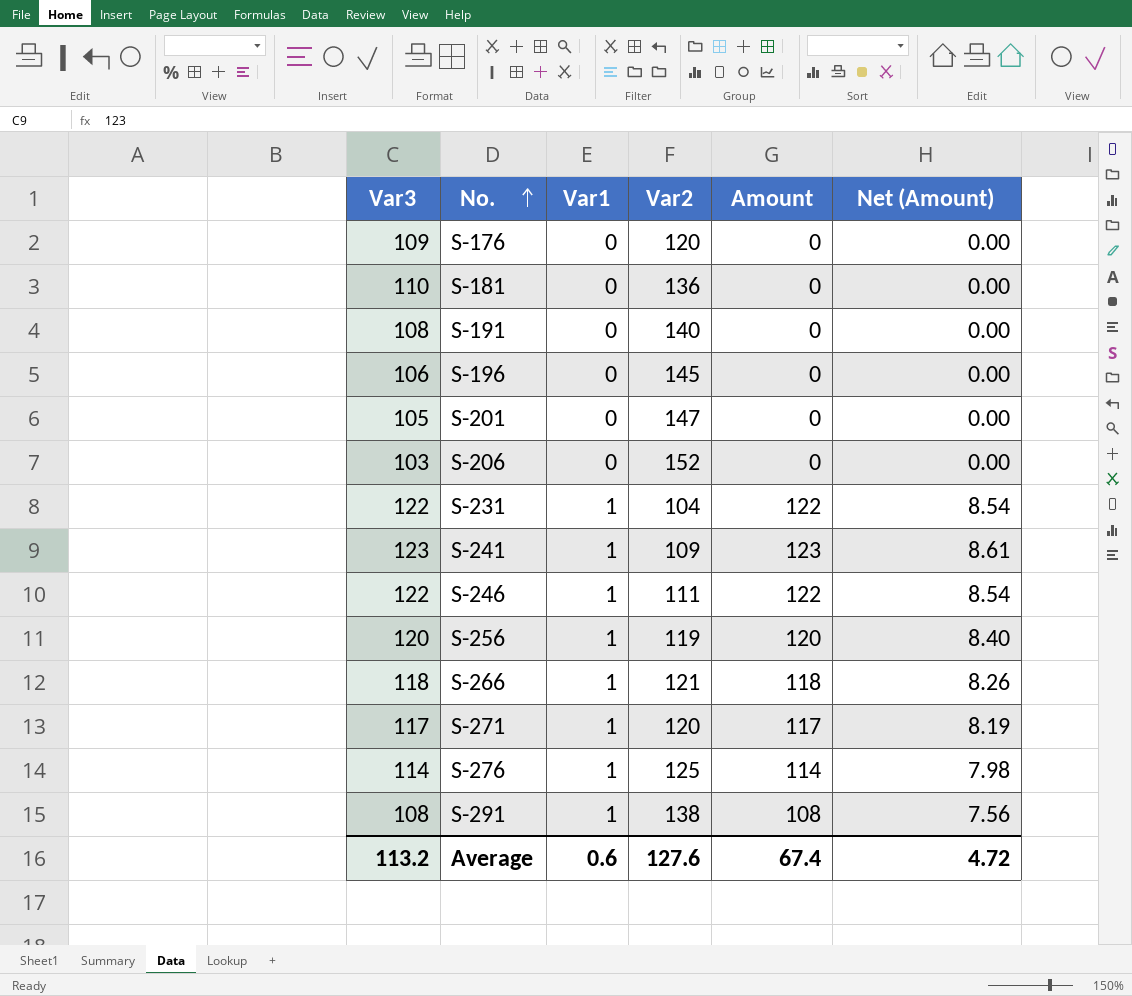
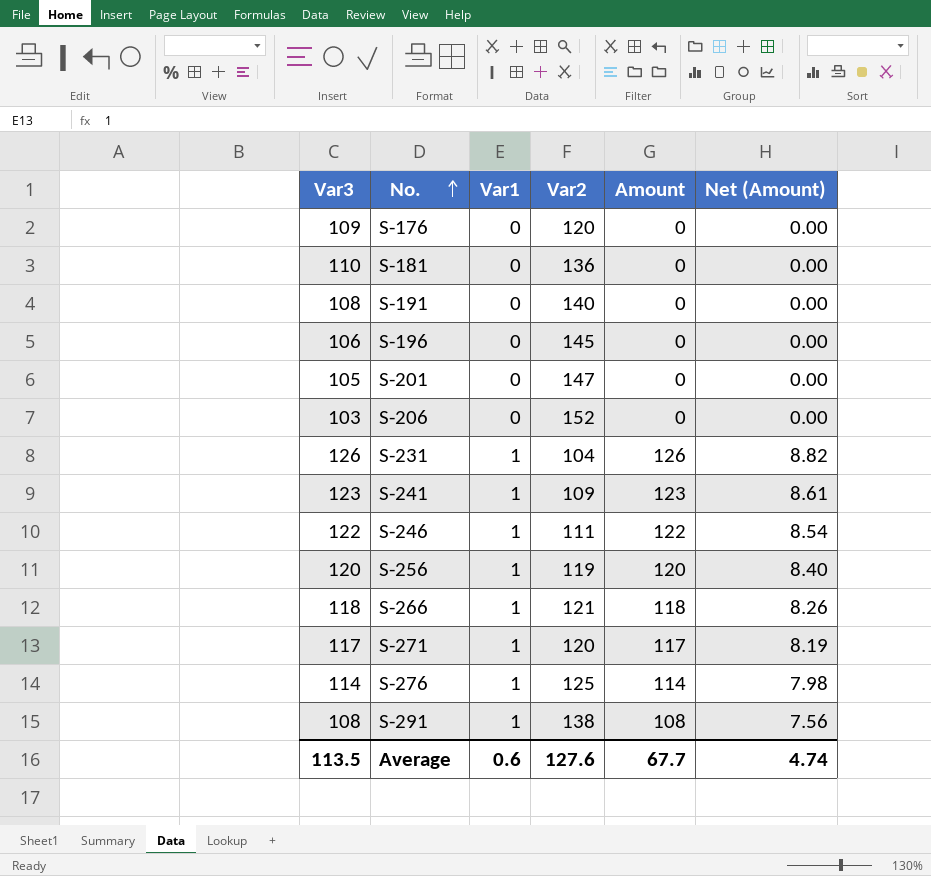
S-231 | Var3: 122 -> 126
S-231 | Amount: 122 -> 126
S-231 | Net (Amount): 8.54 -> 8.82
Average | Var3: 113.2 -> 113.5
Average | Amount: 67.4 -> 67.7
Average | Net (Amount): 4.72 -> 4.74

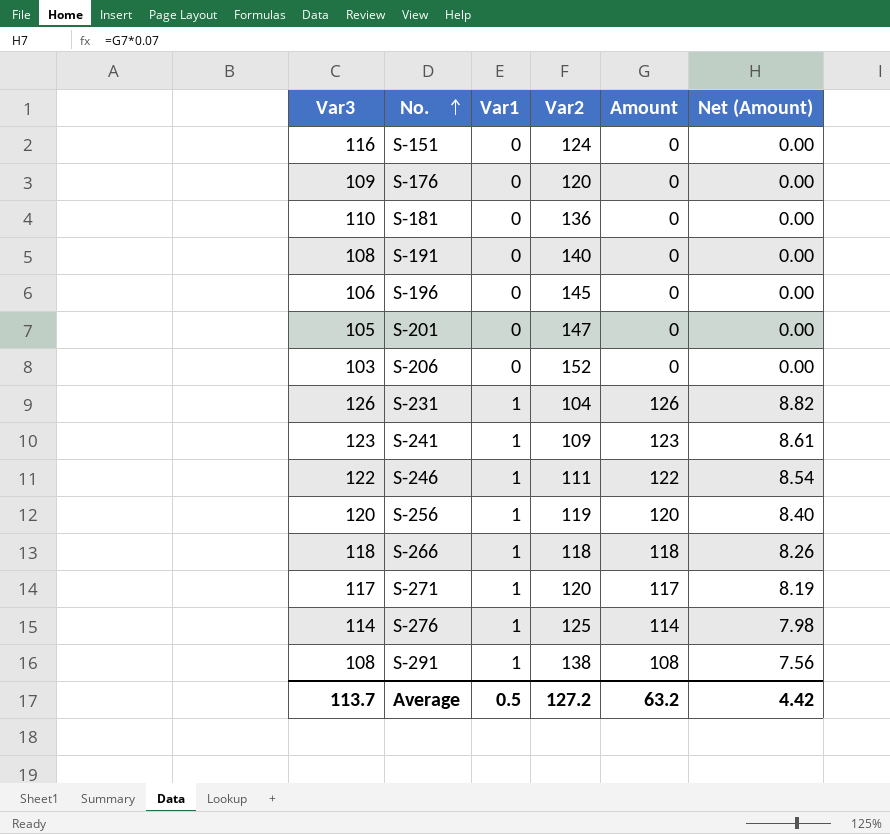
row S-151: none -> 116 | 0 | 124 | 0 | 0.00
S-266 | Var2: 121 -> 118
Average | Var3: 113.5 -> 113.7
Average | Var1: 0.6 -> 0.5
Average | Var2: 127.6 -> 127.2
Average | Amount: 67.7 -> 63.2
Average | Net (Amount): 4.74 -> 4.42

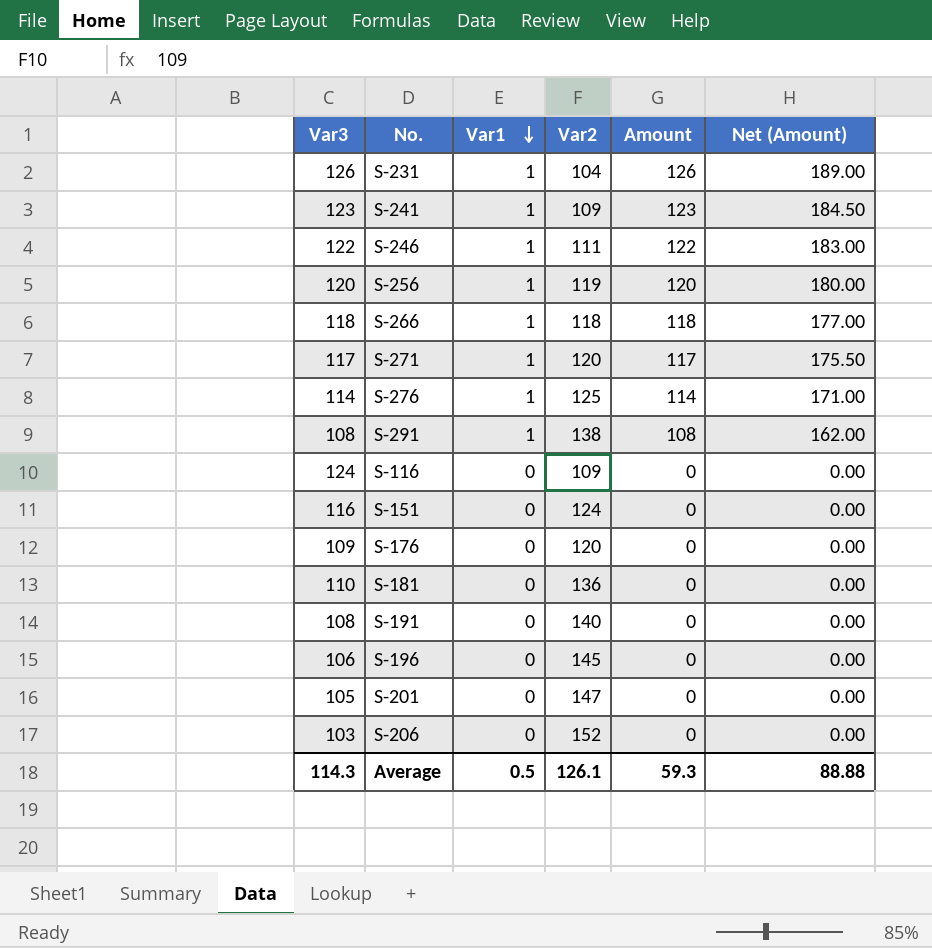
row order: No. ascending -> Var1 descending
column Net (Amount) | formula: [Amount] * 0.07 -> [Amount] * 1.5
row S-116: none -> 124 | 0 | 109 | 0 | 0.00
Average | Var3: 113.7 -> 114.3
Average | Var2: 127.2 -> 126.1
Average | Amount: 63.2 -> 59.3
Average | Net (Amount): 4.42 -> 88.88

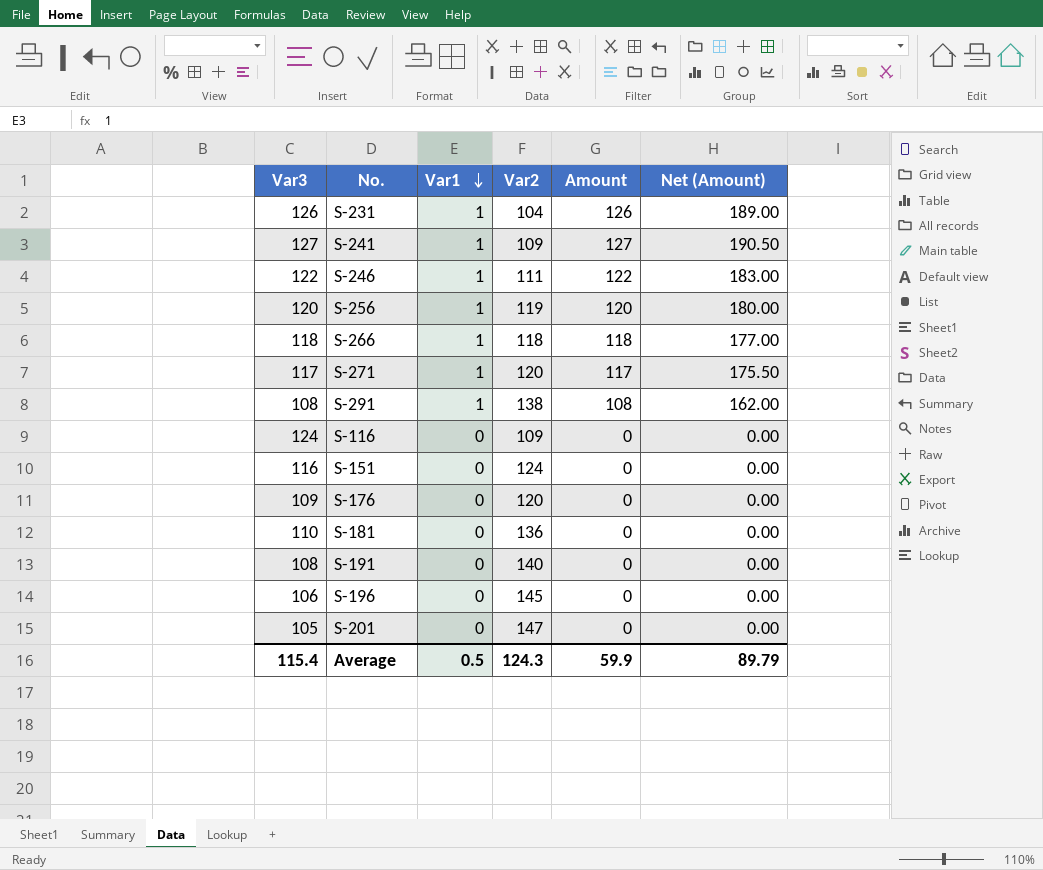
row S-276: 114 | 1 | 125 | 114 | 171.00 -> none
row S-206: 103 | 0 | 152 | 0 | 0.00 -> none
S-241 | Var3: 123 -> 127
S-241 | Amount: 123 -> 127
S-241 | Net (Amount): 184.50 -> 190.50
Average | Var3: 114.3 -> 115.4
Average | Var2: 126.1 -> 124.3
Average | Amount: 59.3 -> 59.9
Average | Net (Amount): 88.88 -> 89.79

